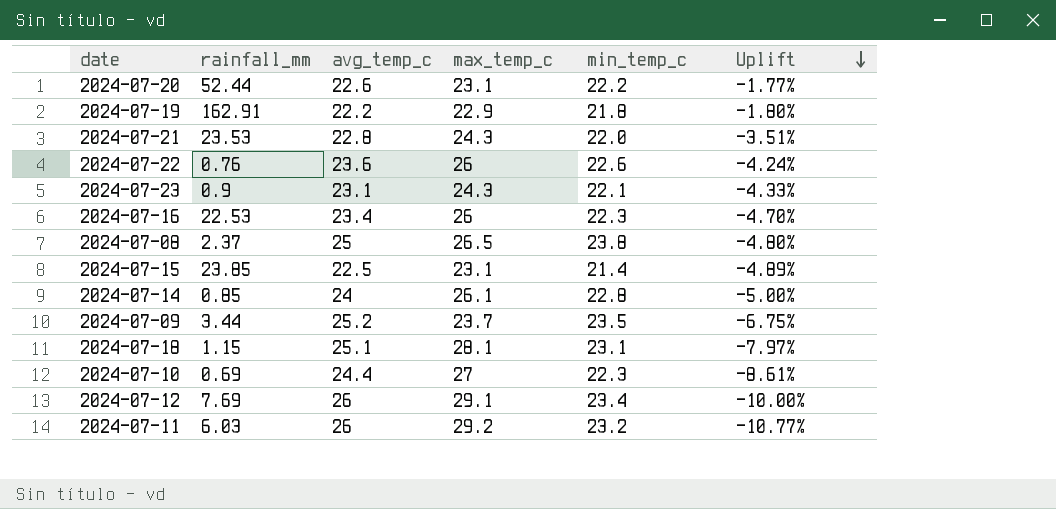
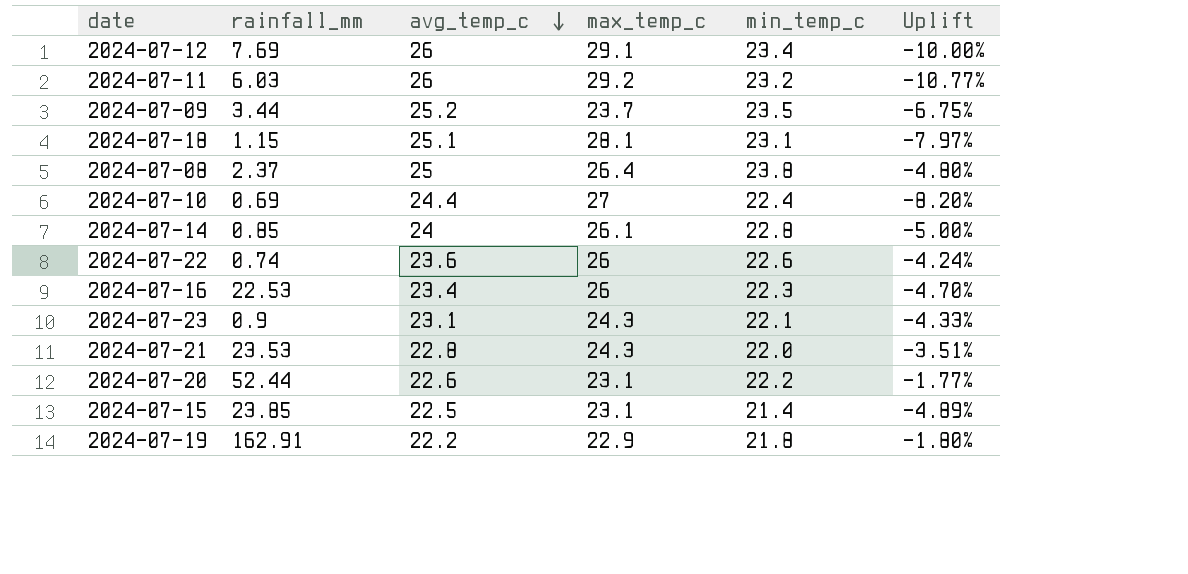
row order: Uplift descending -> avg_temp_c descending
2024-07-08 | max_temp_c: 26.5 -> 26.4
2024-07-10 | min_temp_c: 22.3 -> 22.4
2024-07-10 | Uplift: -8.61% -> -8.20%
2024-07-22 | rainfall_mm: 0.76 -> 0.74

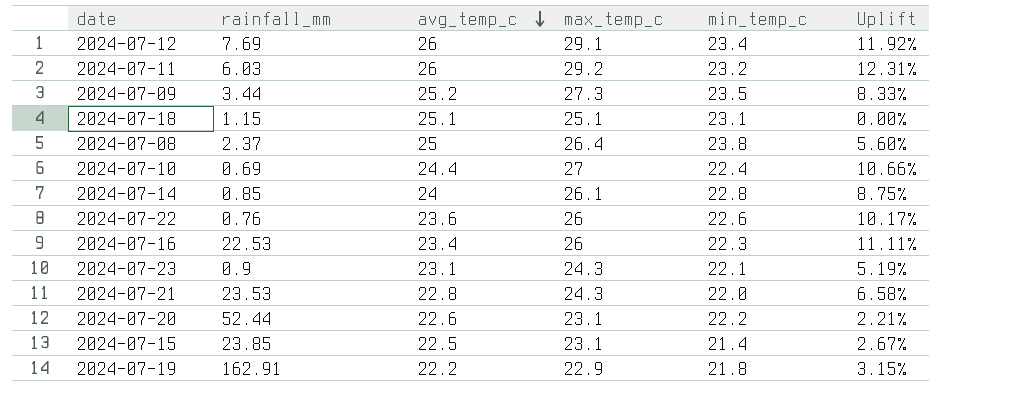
column Uplift | formula: ([min_temp_c] - [avg_temp_c]) / [avg_temp_c] -> ([max_temp_c] - [avg_temp_c]) / [avg_temp_c]
2024-07-09 | max_temp_c: 23.7 -> 27.3
2024-07-18 | max_temp_c: 28.1 -> 25.1
2024-07-22 | rainfall_mm: 0.74 -> 0.76

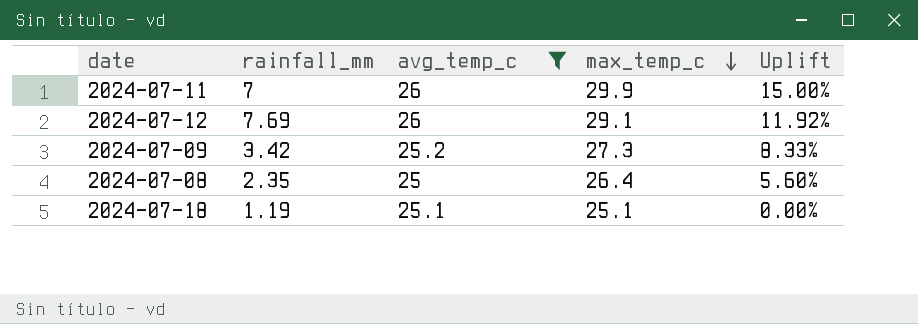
filter: none -> avg_temp_c >= 25
row order: avg_temp_c descending -> max_temp_c descending
column min_temp_c | position: 5 -> none
2024-07-11 | rainfall_mm: 6.03 -> 7
2024-07-11 | max_temp_c: 29.2 -> 29.9
2024-07-11 | Uplift: 12.31% -> 15.00%
2024-07-09 | rainfall_mm: 3.44 -> 3.42
2024-07-08 | rainfall_mm: 2.37 -> 2.35
2024-07-18 | rainfall_mm: 1.15 -> 1.19

